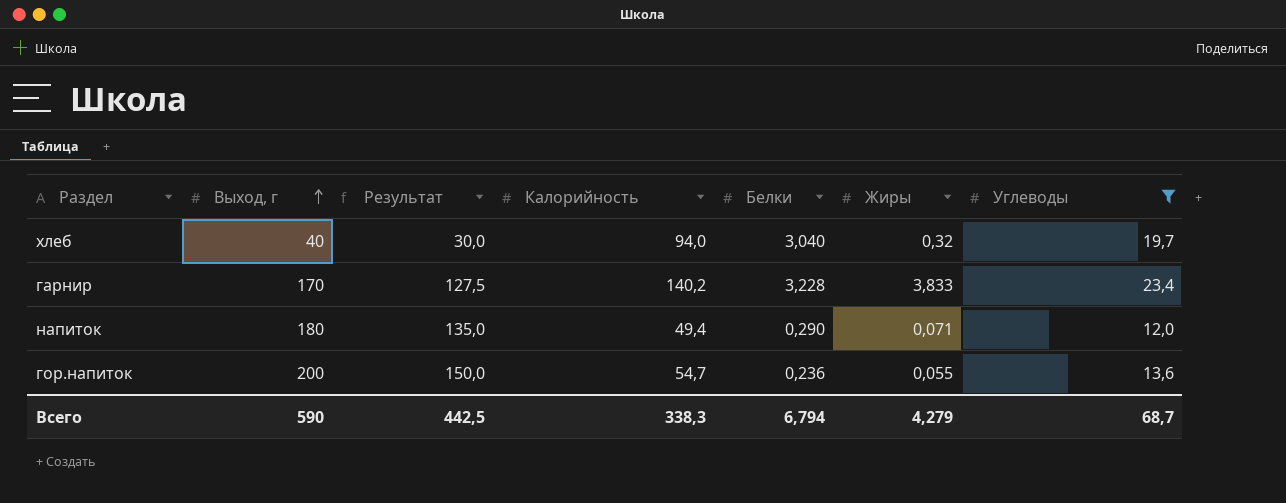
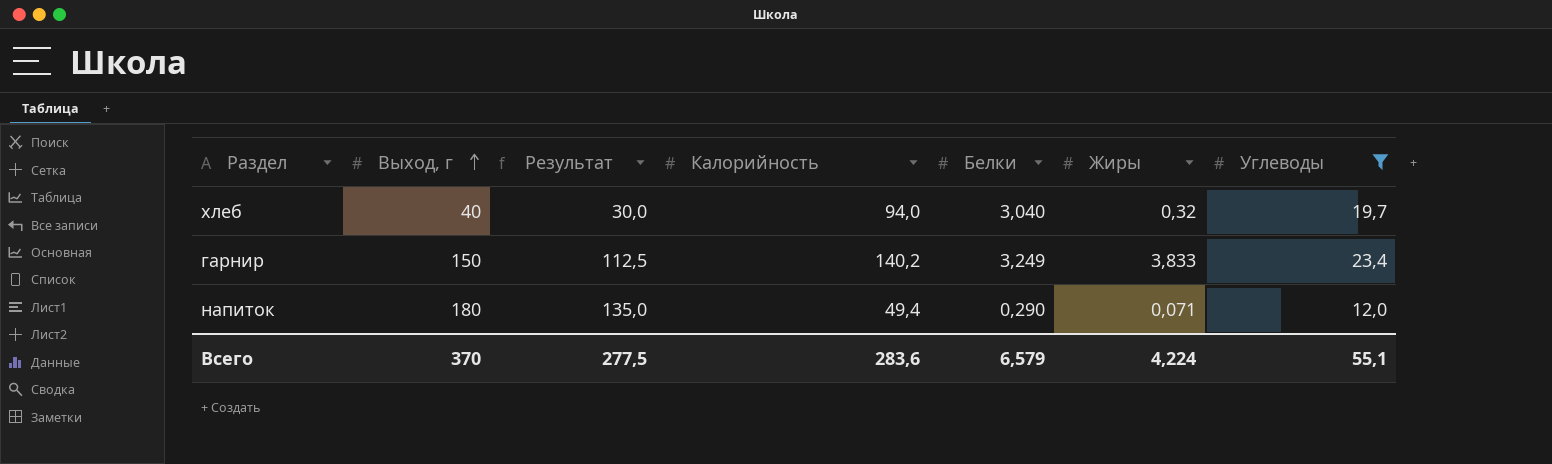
row гор.напиток: 200 | 150,0 | 54,7 | 0,236 | 0,055 | 13,6 -> none
гарнир | Выход, г: 170 -> 150
гарнир | Результат: 127,5 -> 112,5
гарнир | Белки: 3,228 -> 3,249
Всего | Выход, г: 590 -> 370
Всего | Результат: 442,5 -> 277,5
Всего | Калорийность: 338,3 -> 283,6
Всего | Белки: 6,794 -> 6,579
Всего | Жиры: 4,279 -> 4,224
Всего | Углеводы: 68,7 -> 55,1

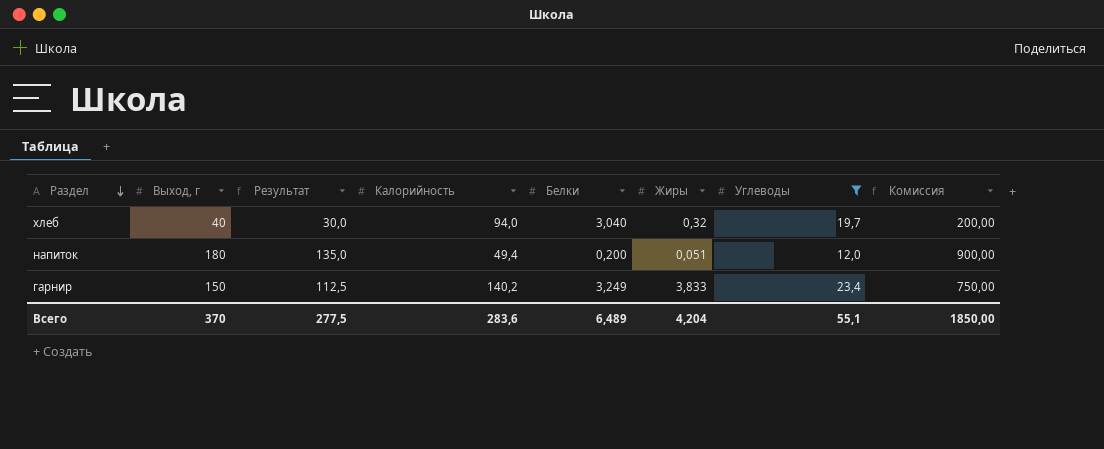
row order: Выход, г ascending -> Раздел descending
column Комиссия | formula: none -> [Выход, г] * 5
напиток | Белки: 0,290 -> 0,200
напиток | Жиры: 0,071 -> 0,051
Всего | Белки: 6,579 -> 6,489
Всего | Жиры: 4,224 -> 4,204

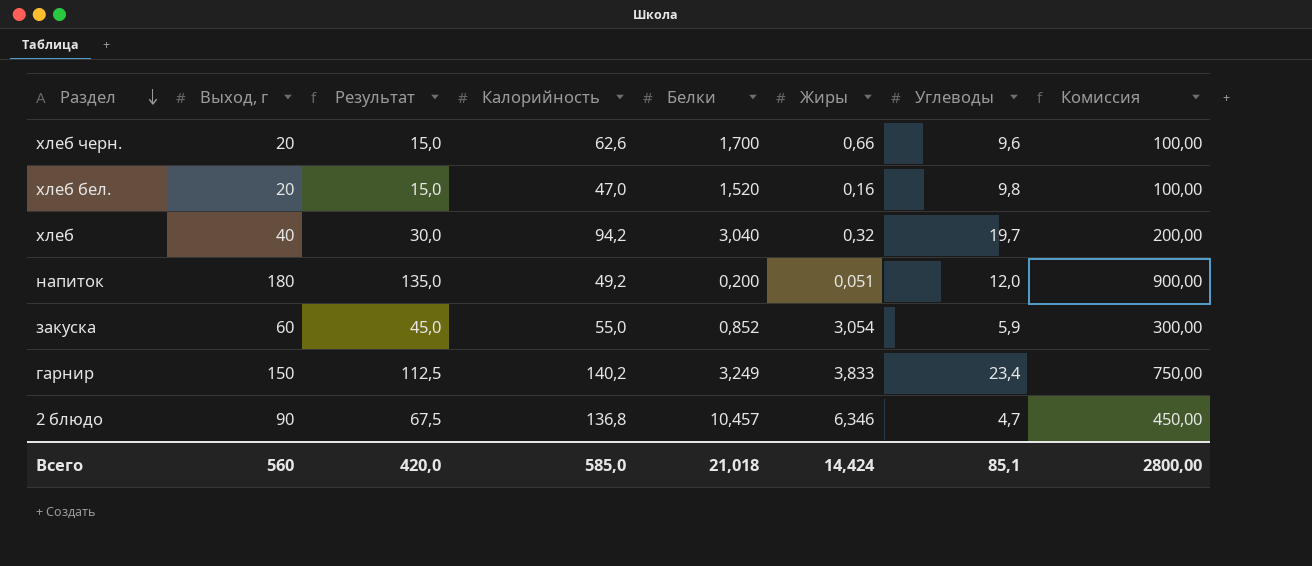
filter: Углеводы >= 12,0 -> none
хлеб | Калорийность: 94,0 -> 94,2
напиток | Калорийность: 49,4 -> 49,2
Всего | Выход, г: 370 -> 560
Всего | Результат: 277,5 -> 420,0
Всего | Калорийность: 283,6 -> 585,0
Всего | Белки: 6,489 -> 21,018
Всего | Жиры: 4,204 -> 14,424
Всего | Углеводы: 55,1 -> 85,1
Всего | Комиссия: 1850,00 -> 2800,00

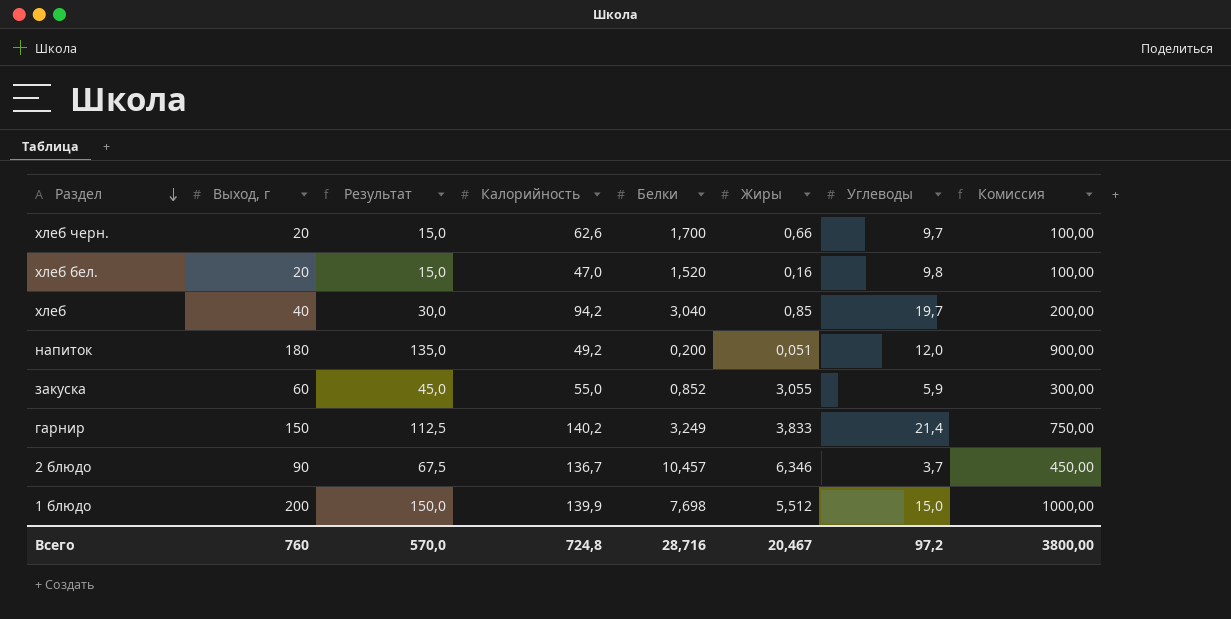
хлеб черн. | Углеводы: 9,6 -> 9,7
хлеб | Жиры: 0,32 -> 0,85
закуска | Жиры: 3,054 -> 3,055
гарнир | Углеводы: 23,4 -> 21,4
2 блюдо | Калорийность: 136,8 -> 136,7
2 блюдо | Углеводы: 4,7 -> 3,7
row 1 блюдо: none -> 200 | 150,0 | 139,9 | 7,698 | 5,512 | 15,0 | 1000,00
Всего | Выход, г: 560 -> 760
Всего | Результат: 420,0 -> 570,0
Всего | Калорийность: 585,0 -> 724,8
Всего | Белки: 21,018 -> 28,716
Всего | Жиры: 14,424 -> 20,467
Всего | Углеводы: 85,1 -> 97,2
Всего | Комиссия: 2800,00 -> 3800,00

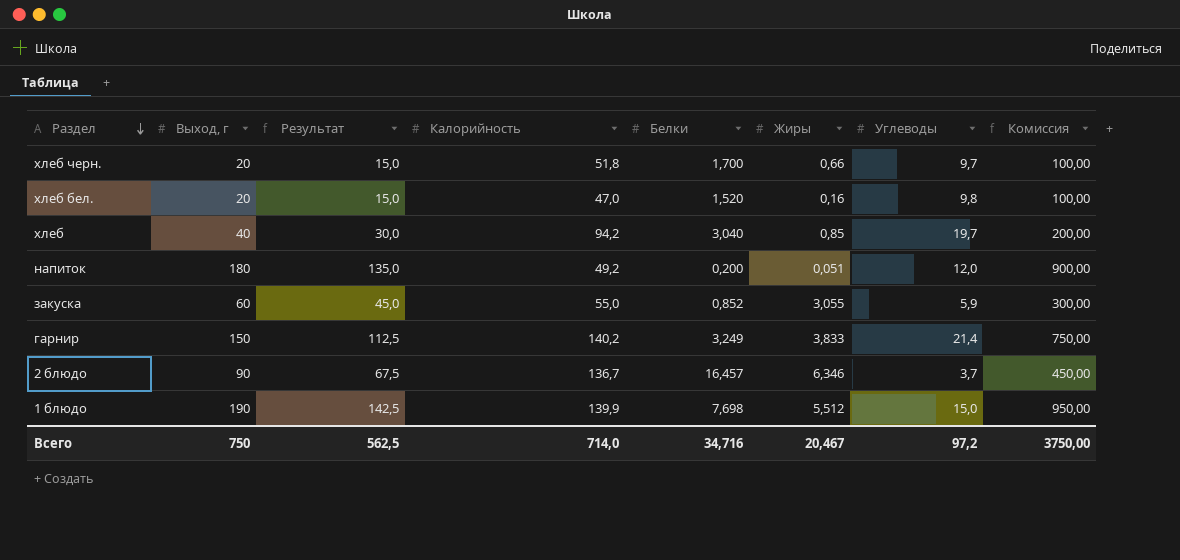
хлеб черн. | Калорийность: 62,6 -> 51,8
2 блюдо | Белки: 10,457 -> 16,457
1 блюдо | Выход, г: 200 -> 190
1 блюдо | Результат: 150,0 -> 142,5
1 блюдо | Комиссия: 1000,00 -> 950,00
Всего | Выход, г: 760 -> 750
Всего | Результат: 570,0 -> 562,5
Всего | Калорийность: 724,8 -> 714,0
Всего | Белки: 28,716 -> 34,716
Всего | Комиссия: 3800,00 -> 3750,00

